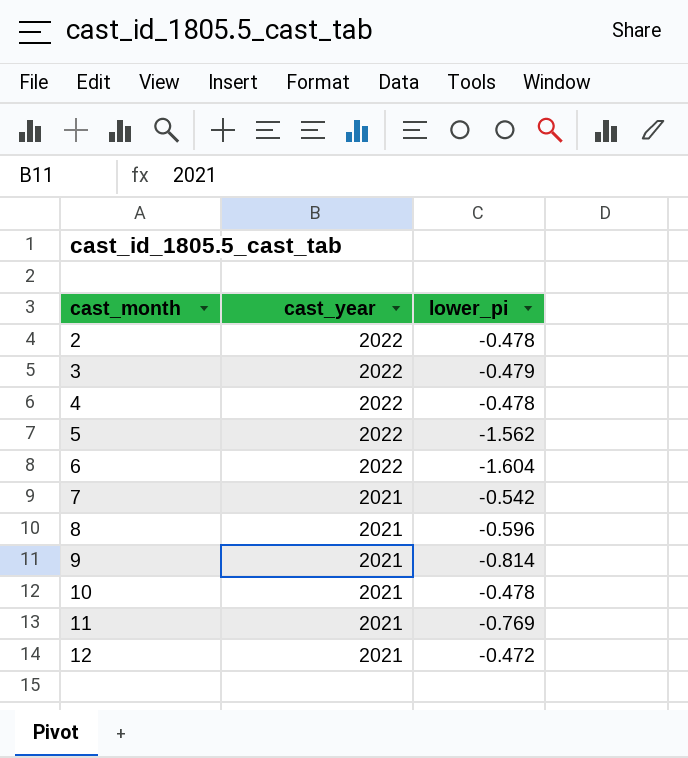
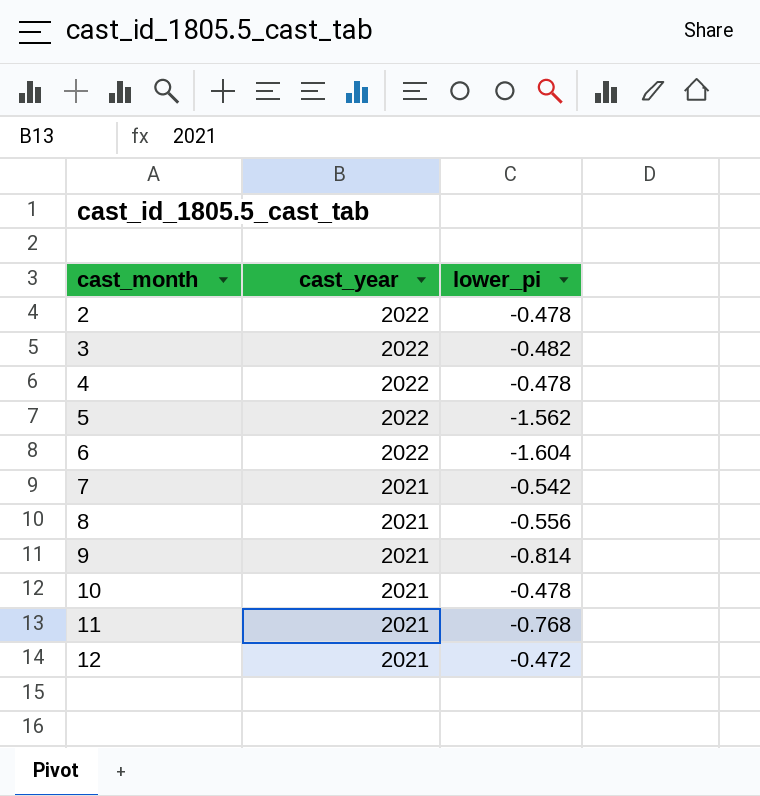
3 | lower_pi: -0.479 -> -0.482
8 | lower_pi: -0.596 -> -0.556
11 | lower_pi: -0.769 -> -0.768

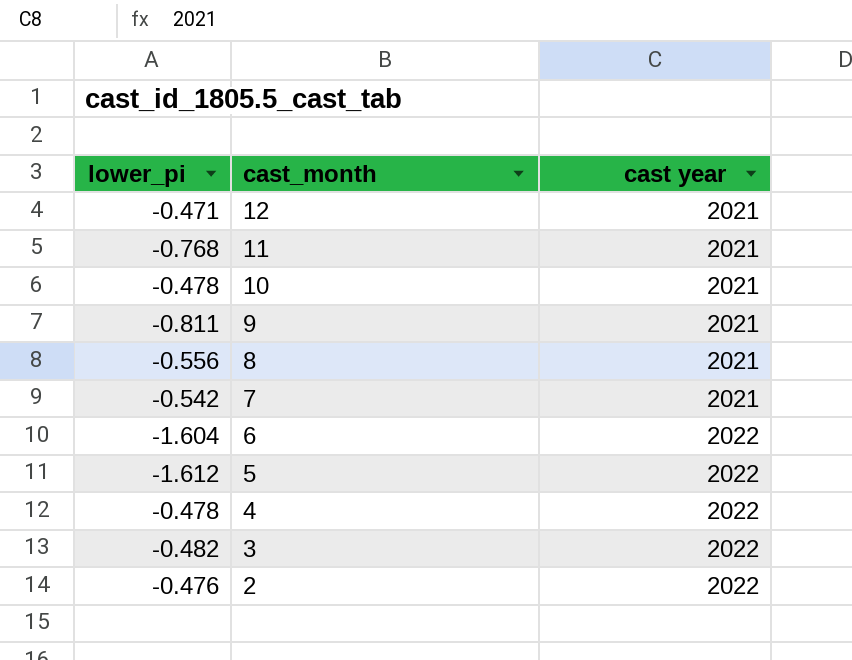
row order: cast_month ascending -> cast_month descending
column lower_pi | position: 3 -> 1
column name: cast_year -> cast year
12 | lower_pi: -0.472 -> -0.471
9 | lower_pi: -0.814 -> -0.811
5 | lower_pi: -1.562 -> -1.612
2 | lower_pi: -0.478 -> -0.476

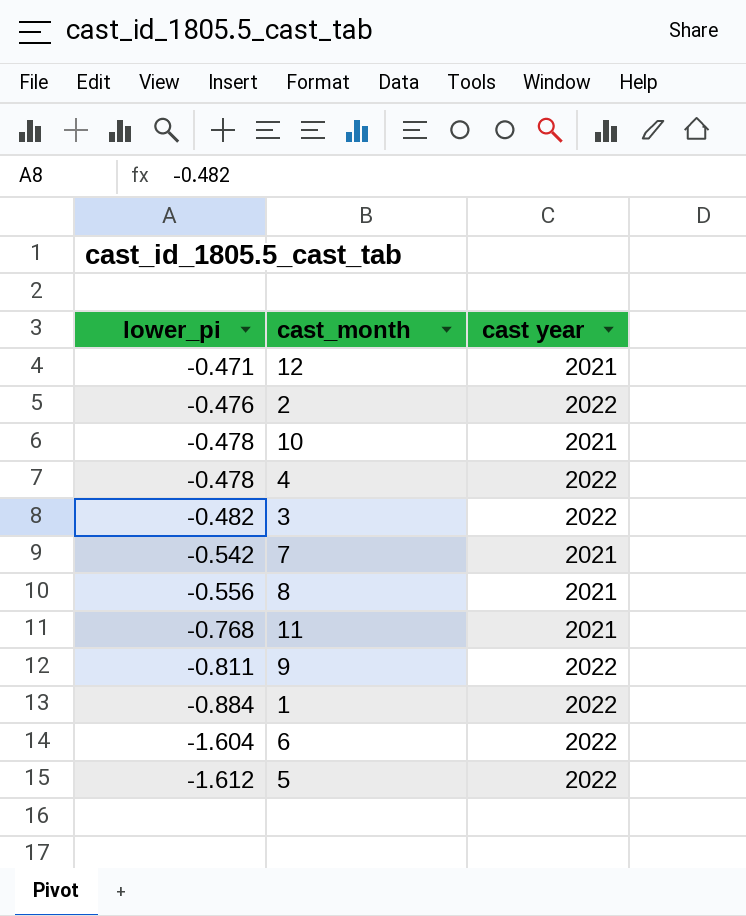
row order: cast_month descending -> lower_pi descending
9 | cast year: 2021 -> 2022
row 1: none -> -0.884 | 2022

